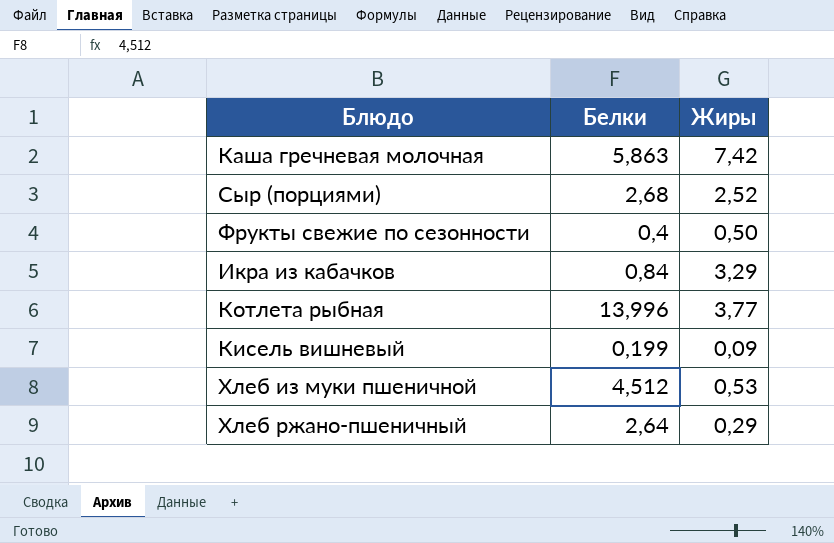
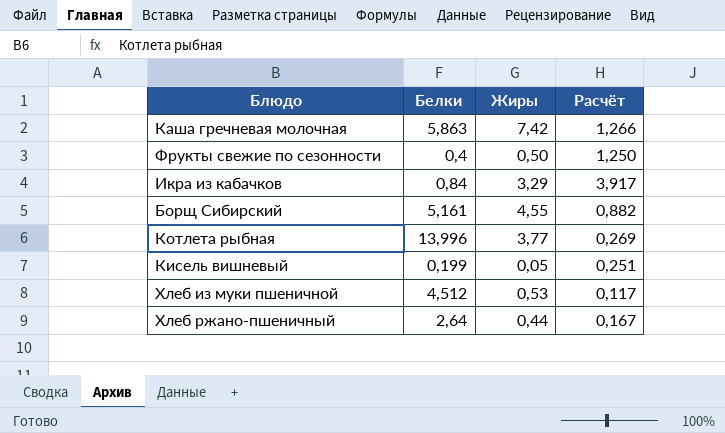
column Расчёт | formula: none -> [Жиры] / [Белки]
row Сыр (порциями): 2,68 | 2,52 -> none
row Борщ Сибирский: none -> 5,161 | 4,55 | 0,882
Кисель вишневый | Жиры: 0,09 -> 0,05
Хлеб ржано-пшеничный | Жиры: 0,29 -> 0,44

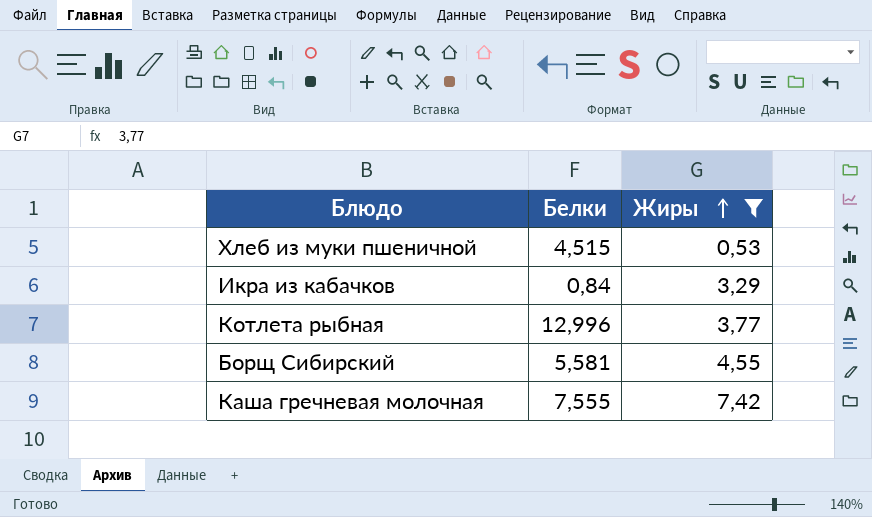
filter: none -> Жиры >= 0,53
row order: none -> Жиры ascending
column Расчёт | formula: [Жиры] / [Белки] -> none
Хлеб из муки пшеничной | Белки: 4,512 -> 4,515
Котлета рыбная | Белки: 13,996 -> 12,996
Борщ Сибирский | Белки: 5,161 -> 5,581
Каша гречневая молочная | Белки: 5,863 -> 7,555

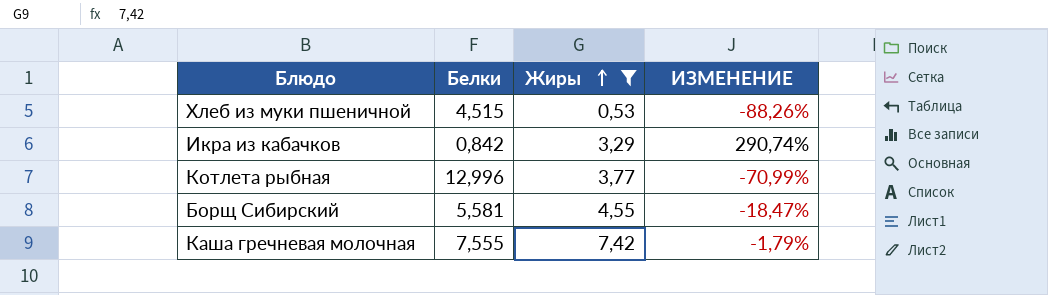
column ИЗМЕНЕНИЕ | formula: none -> ([Жиры] - [Белки]) / [Белки]
Икра из кабачков | Белки: 0,84 -> 0,842

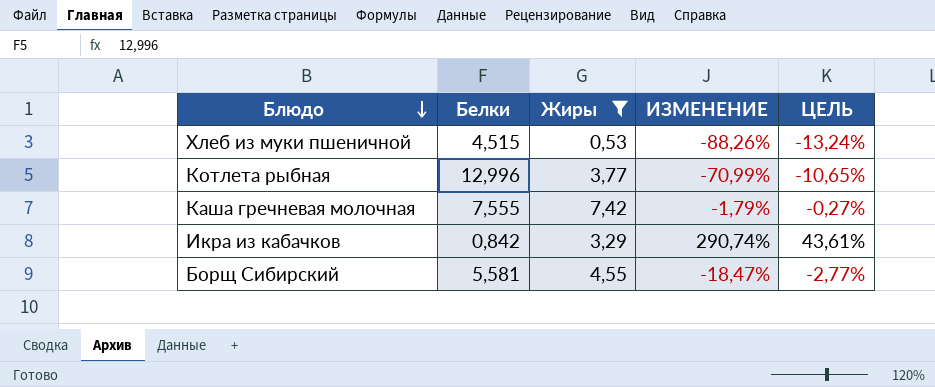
row order: Жиры ascending -> Блюдо descending
column ЦЕЛЬ | formula: none -> [ИЗМЕНЕНИЕ] * 0,15

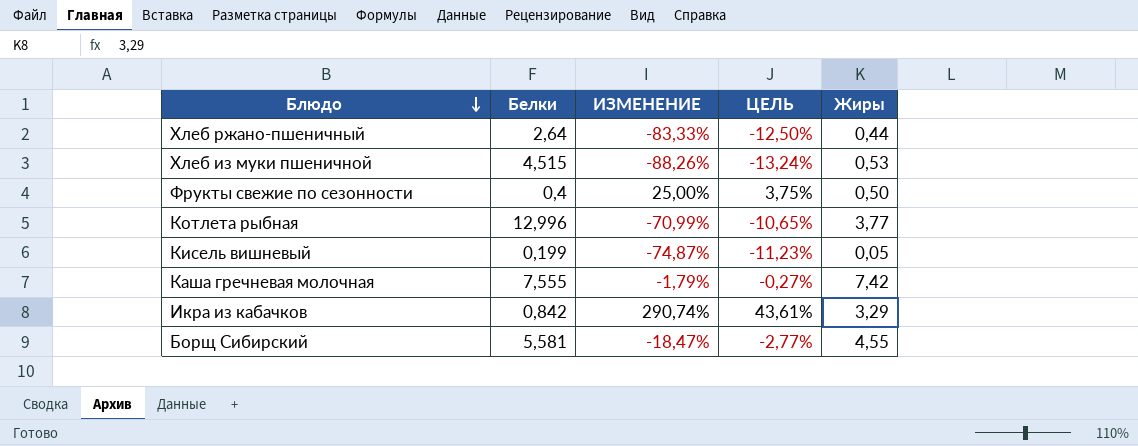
filter: Жиры >= 0,53 -> none
column Жиры | position: 3 -> 5

